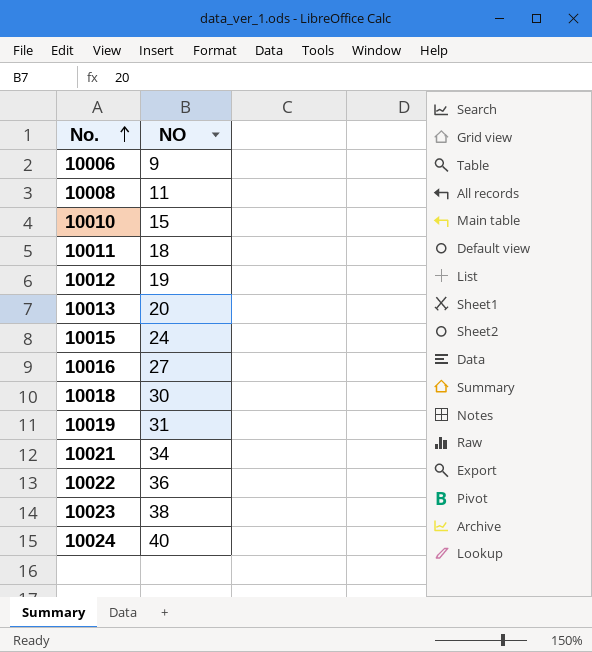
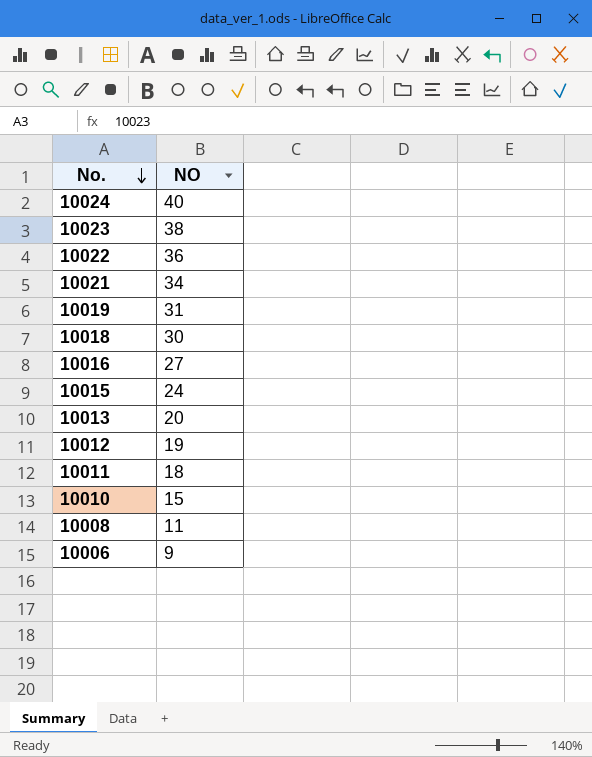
row order: No. ascending -> No. descending

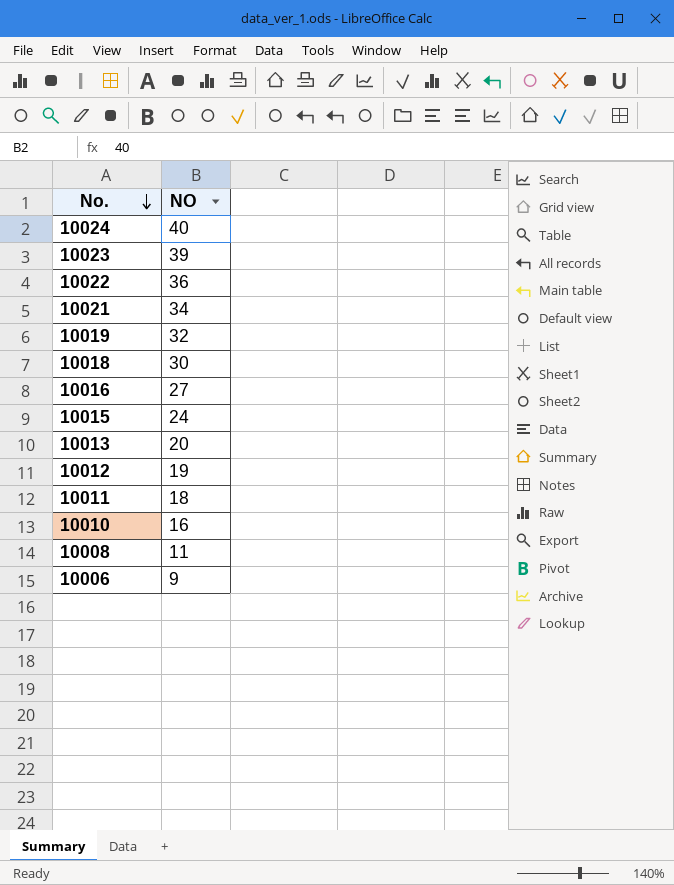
10023 | NO: 38 -> 39
10019 | NO: 31 -> 32
10010 | NO: 15 -> 16

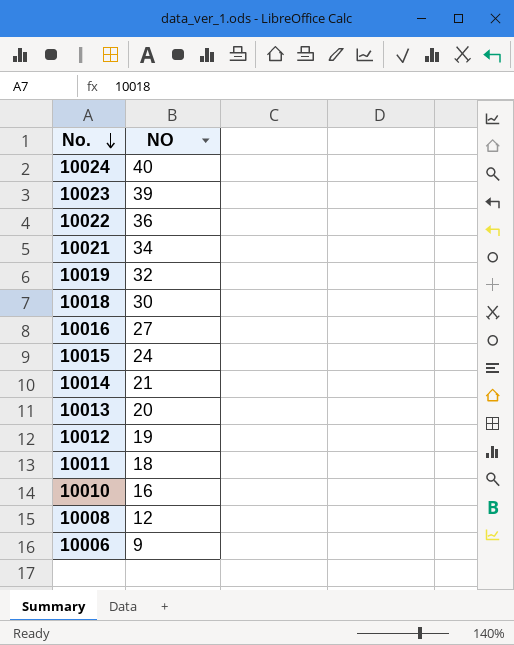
row 10014: none -> 21
10008 | NO: 11 -> 12

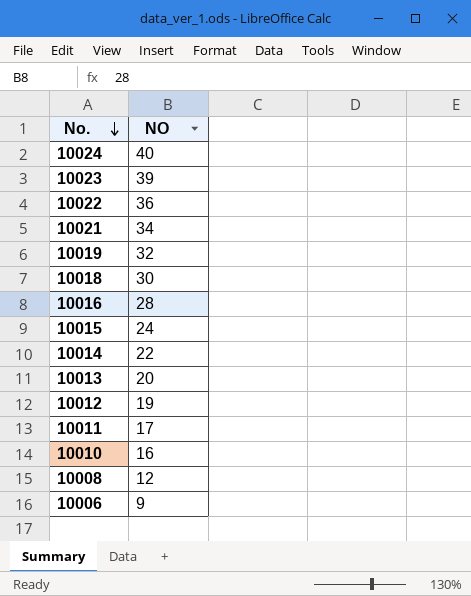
10016 | NO: 27 -> 28
10014 | NO: 21 -> 22
10011 | NO: 18 -> 17

